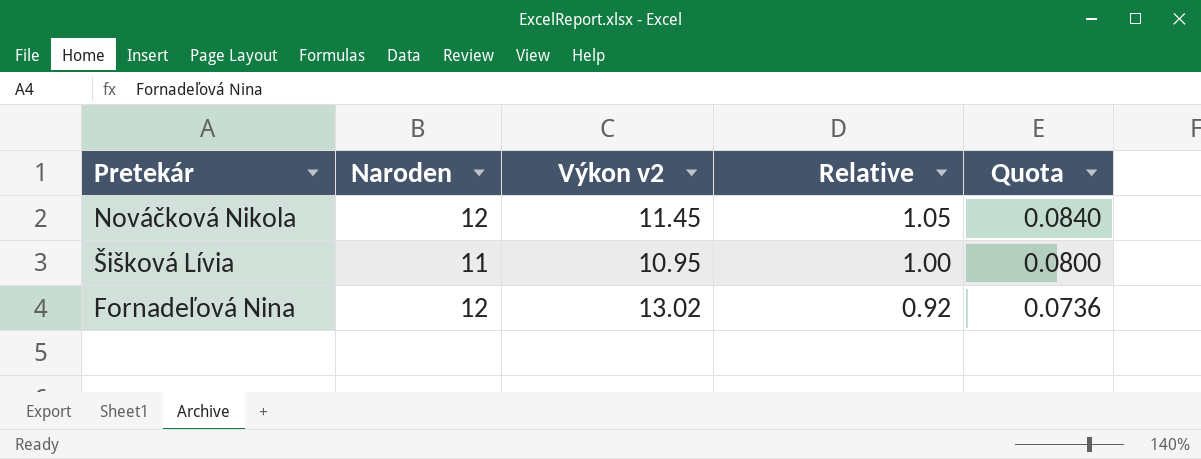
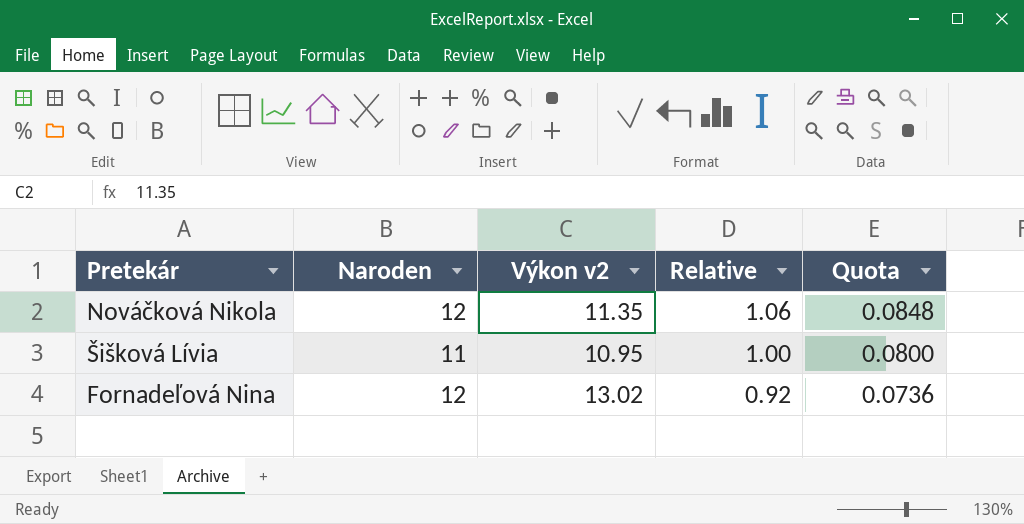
Nováčková Nikola | Výkon v2: 11.45 -> 11.35
Nováčková Nikola | Relative: 1.05 -> 1.06
Nováčková Nikola | Quota: 0.0840 -> 0.0848

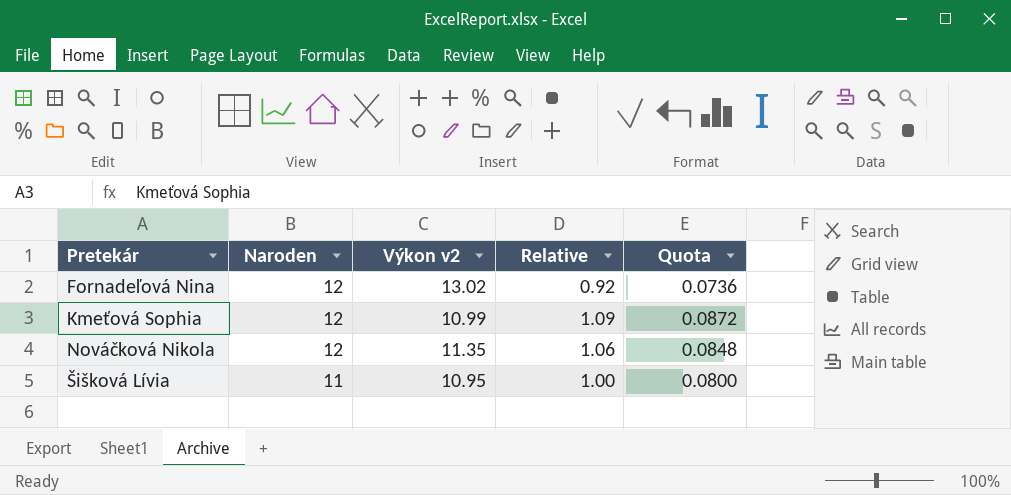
row order: Relative descending -> Pretekár ascending
row Kmeťová Sophia: none -> 12 | 10.99 | 1.09 | 0.0872

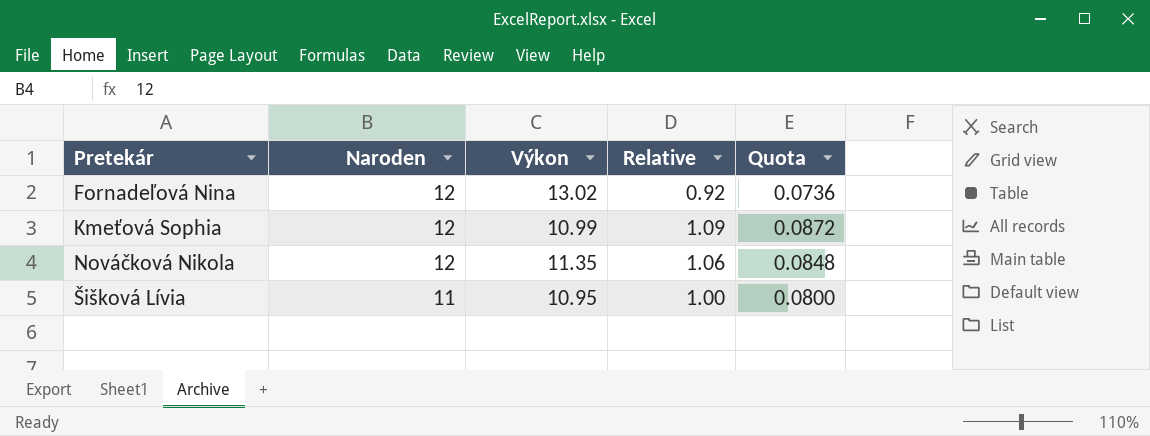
column name: Výkon v2 -> Výkon

